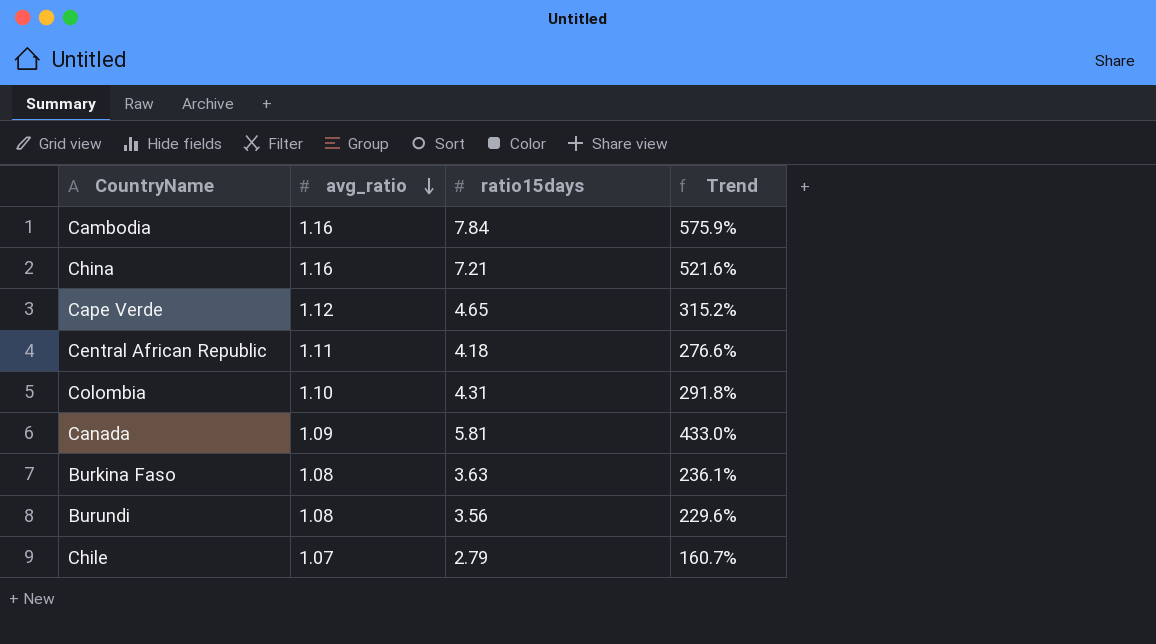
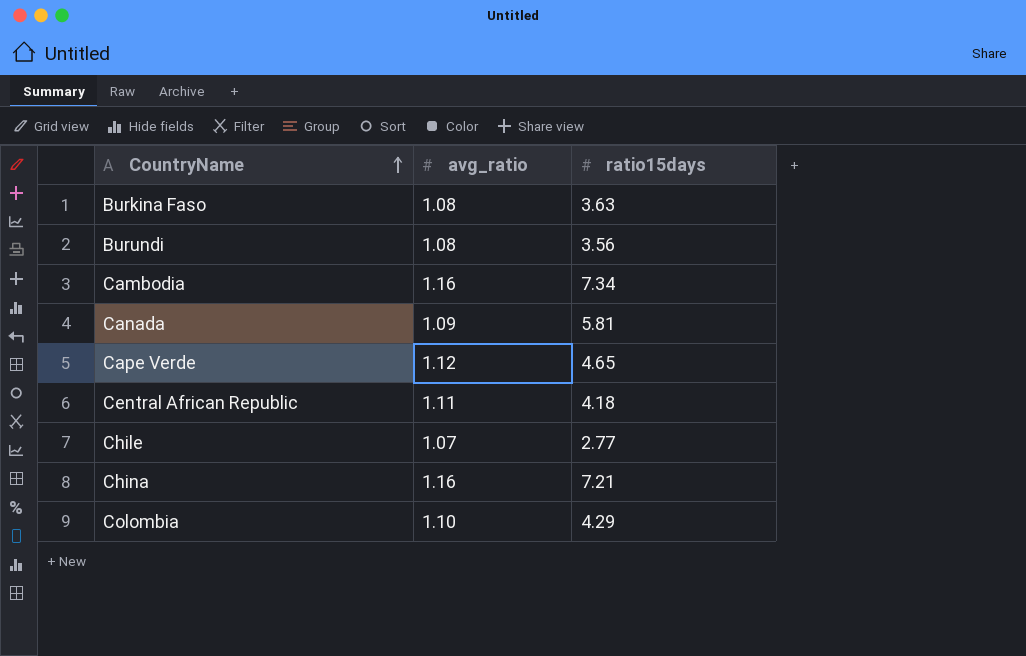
row order: avg_ratio descending -> CountryName ascending
column Trend | formula: ([ratio15days] - [avg_ratio]) / [avg_ratio] -> none
Cambodia | ratio15days: 7.84 -> 7.34
Chile | ratio15days: 2.79 -> 2.77
Colombia | ratio15days: 4.31 -> 4.29

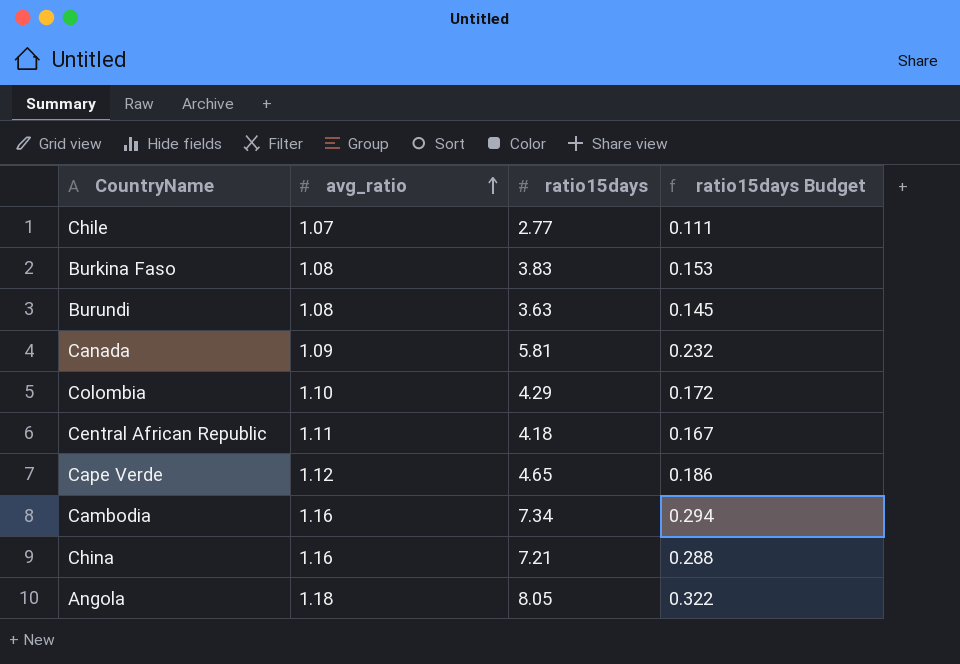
row order: CountryName ascending -> avg_ratio ascending
column ratio15days Budget | formula: none -> [ratio15days] * 0.04
Burkina Faso | ratio15days: 3.63 -> 3.83
Burundi | ratio15days: 3.56 -> 3.63
row Angola: none -> 1.18 | 8.05 | 0.322

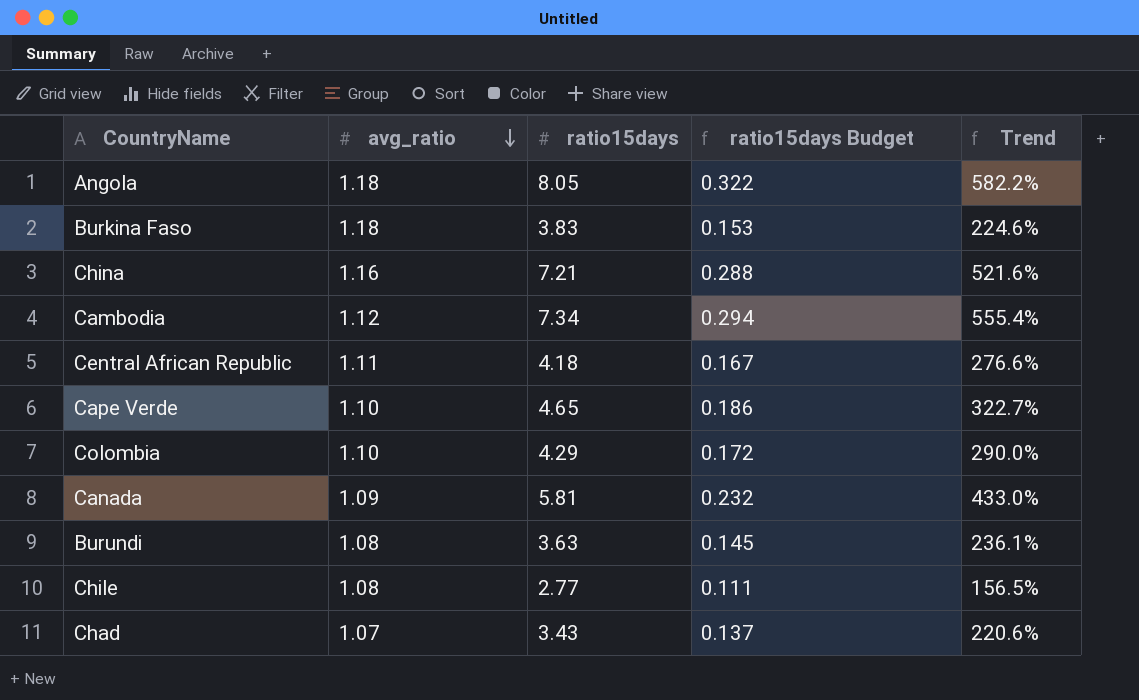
row order: avg_ratio ascending -> avg_ratio descending
column Trend | formula: none -> ([ratio15days] - [avg_ratio]) / [avg_ratio]
Burkina Faso | avg_ratio: 1.08 -> 1.18
Cambodia | avg_ratio: 1.16 -> 1.12
Cape Verde | avg_ratio: 1.12 -> 1.10
Chile | avg_ratio: 1.07 -> 1.08
row Chad: none -> 1.07 | 3.43 | 0.137 | 220.6%

